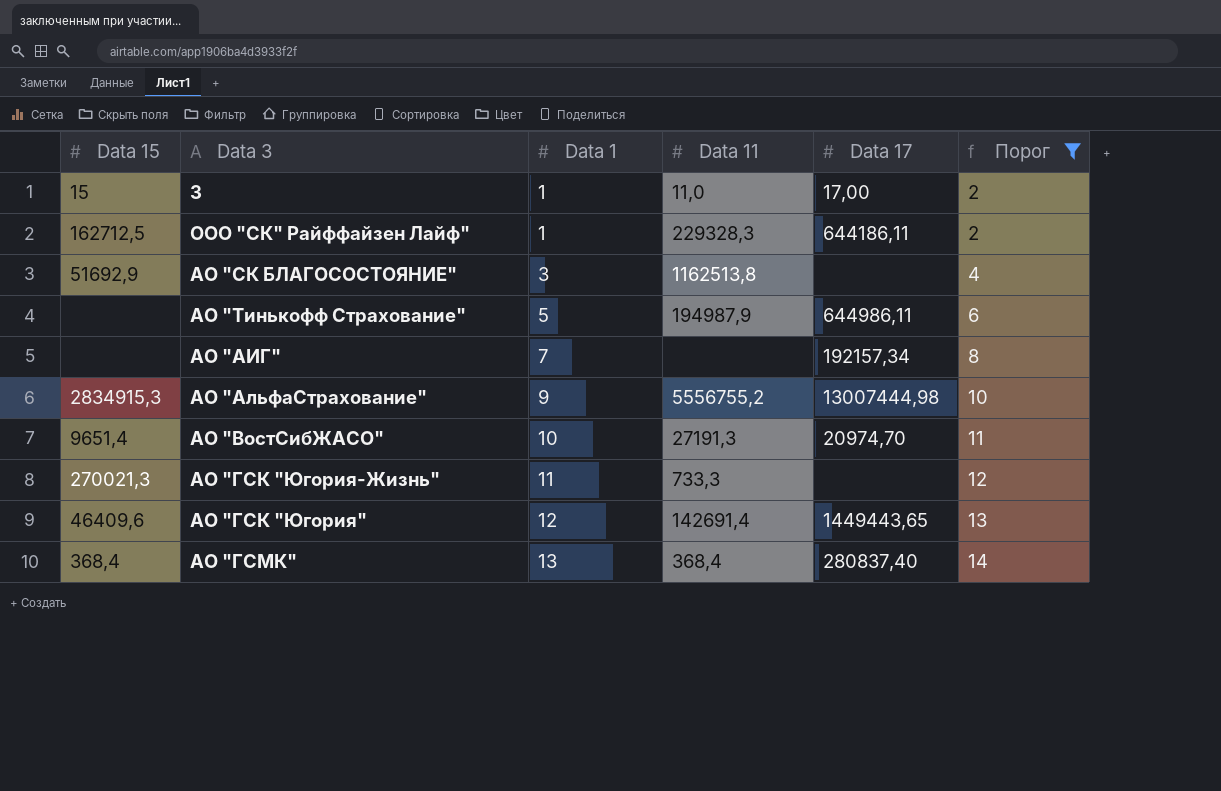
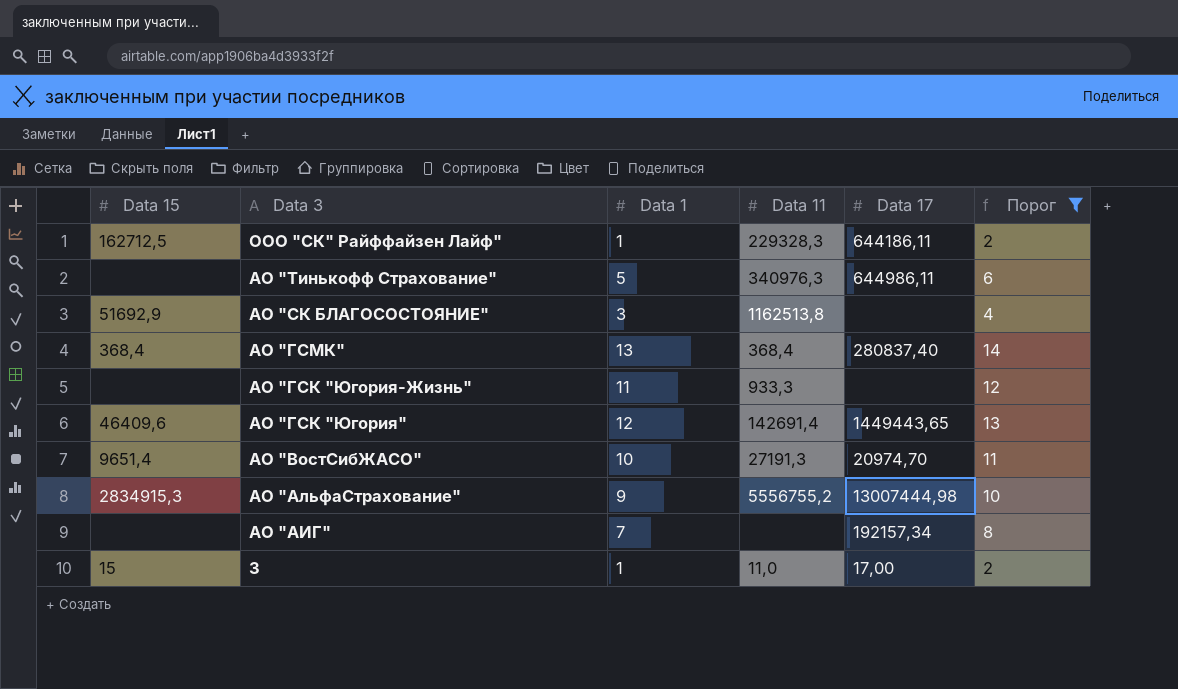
row order: Data 1 ascending -> Data 3 descending
АО "Тинькофф Страхование" | Data 11: 194987,9 -> 340976,3
АО "ГСК "Югория-Жизнь" | Data 15: 270021,3 -> none
АО "ГСК "Югория-Жизнь" | Data 11: 733,3 -> 933,3

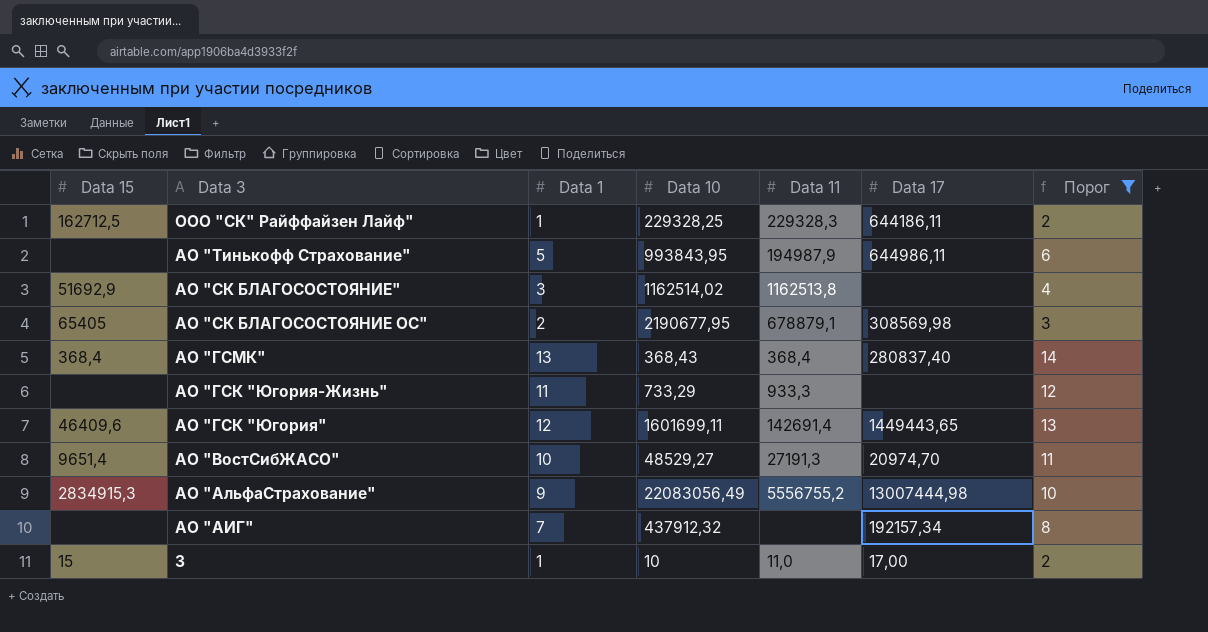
column Data 10 | position: none -> 4
АО "Тинькофф Страхование" | Data 11: 340976,3 -> 194987,9
row АО "СК БЛАГОСОСТОЯНИЕ ОС": none -> 65405 | 2 | 2190677,95 | 678879,1 | 308569,98 | 3

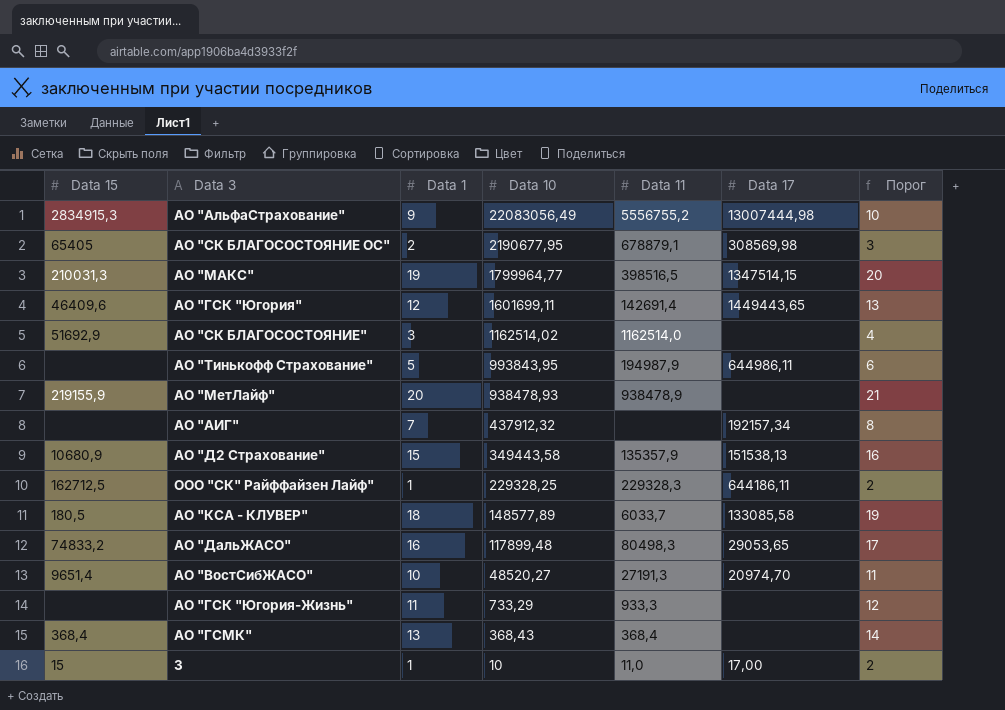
filter: Порог <= 14 -> none
row order: Data 3 descending -> Data 10 descending
АО "СК БЛАГОСОСТОЯНИЕ" | Data 11: 1162513,8 -> 1162514,0
АО "ВостСибЖАСО" | Data 10: 48529,27 -> 48520,27
АО "ГСМК" | Data 17: 280837,40 -> none

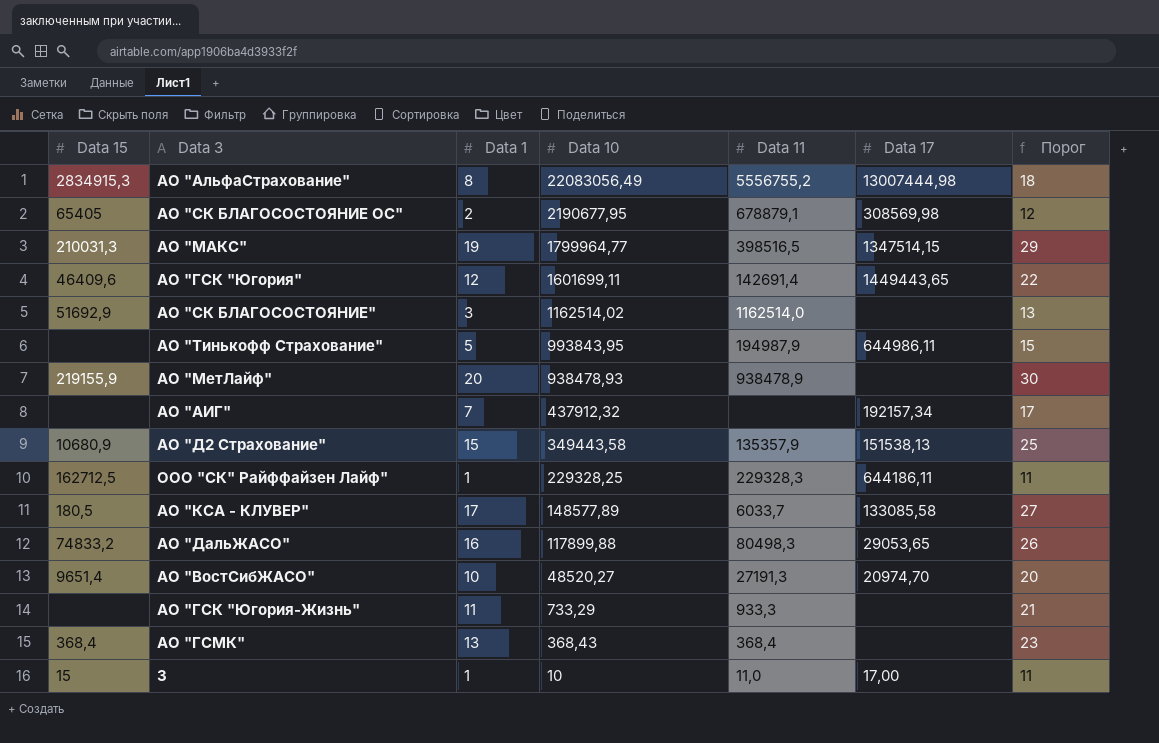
column Порог | formula: [Data 1] + 1 -> [Data 1] + 10
АО "АльфаСтрахование" | Data 1: 9 -> 8
АО "КСА - КЛУВЕР" | Data 1: 18 -> 17
АО "ДальЖАСО" | Data 10: 117899,48 -> 117899,88

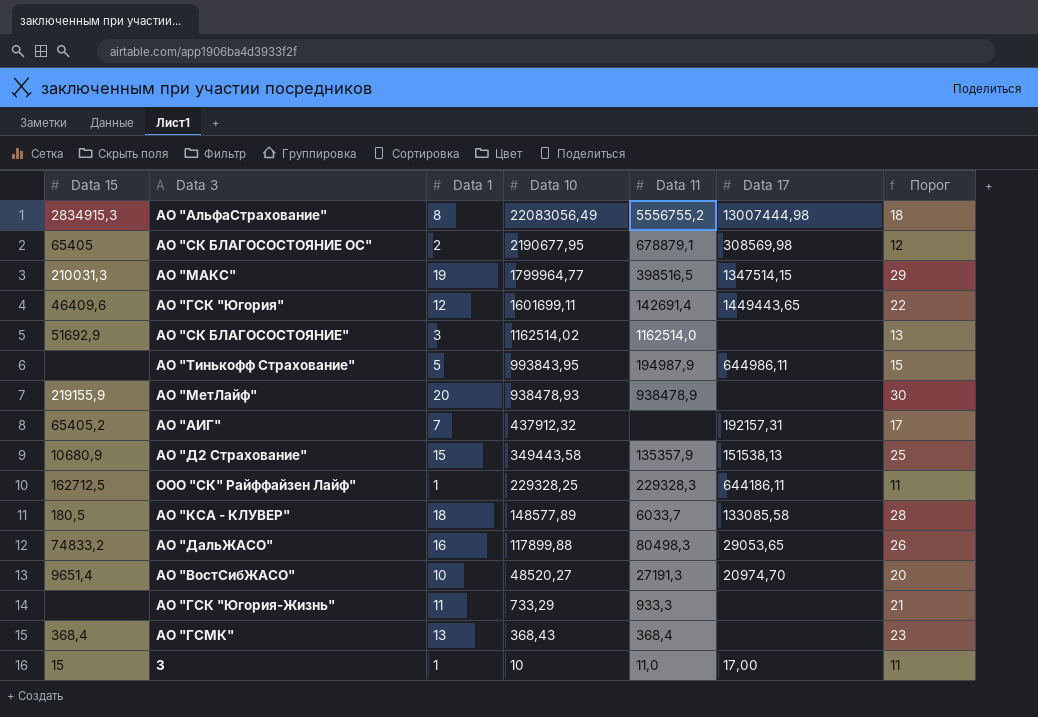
АО "АИГ" | Data 15: none -> 65405,2
АО "АИГ" | Data 17: 192157,34 -> 192157,31
АО "КСА - КЛУВЕР" | Data 1: 17 -> 18
АО "КСА - КЛУВЕР" | Порог: 27 -> 28

